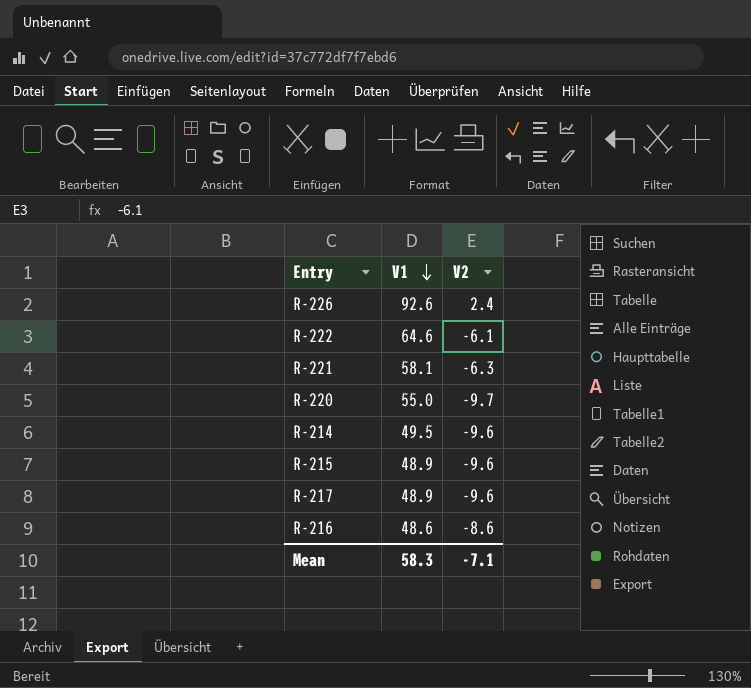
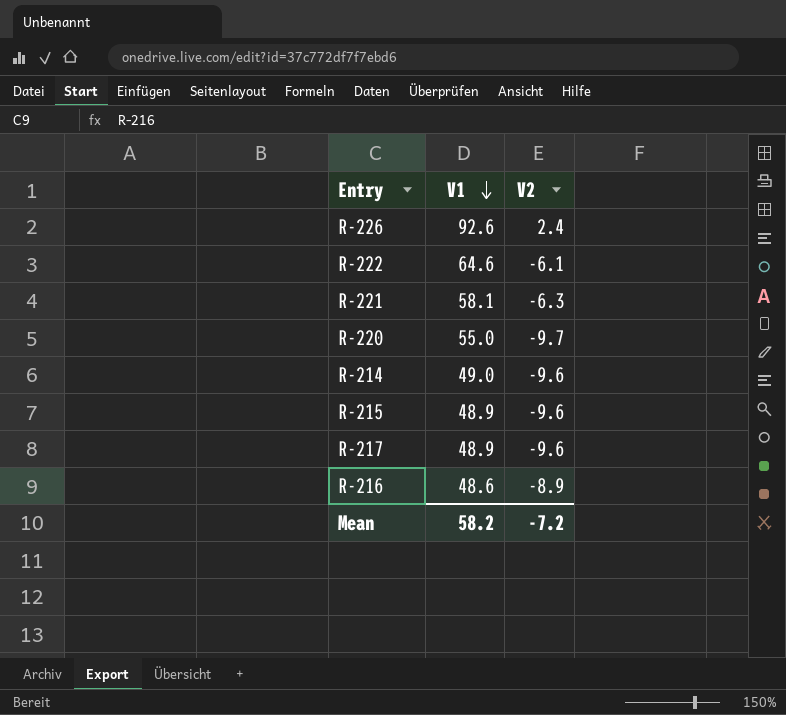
R-214 | V1: 49.5 -> 49.0
R-216 | V2: -8.6 -> -8.9
Mean | V1: 58.3 -> 58.2
Mean | V2: -7.1 -> -7.2

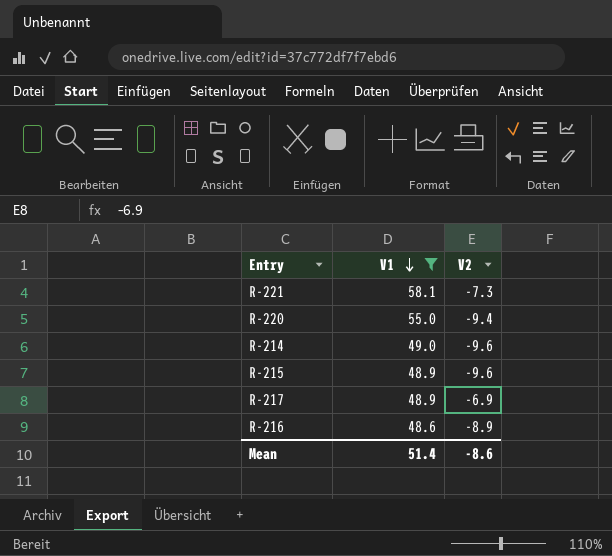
filter: none -> V1 <= 58.1
R-221 | V2: -6.3 -> -7.3
R-220 | V2: -9.7 -> -9.4
R-217 | V2: -9.6 -> -6.9
Mean | V1: 58.2 -> 51.4
Mean | V2: -7.2 -> -8.6

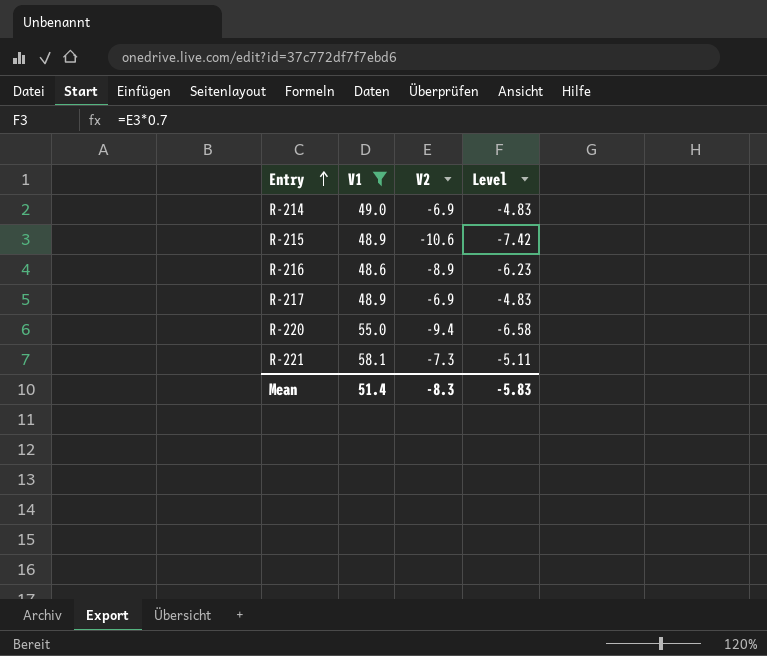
row order: V1 descending -> Entry ascending
column Level | formula: none -> [V2] * 0.7
R-214 | V2: -9.6 -> -6.9
R-215 | V2: -9.6 -> -10.6
Mean | V2: -8.6 -> -8.3

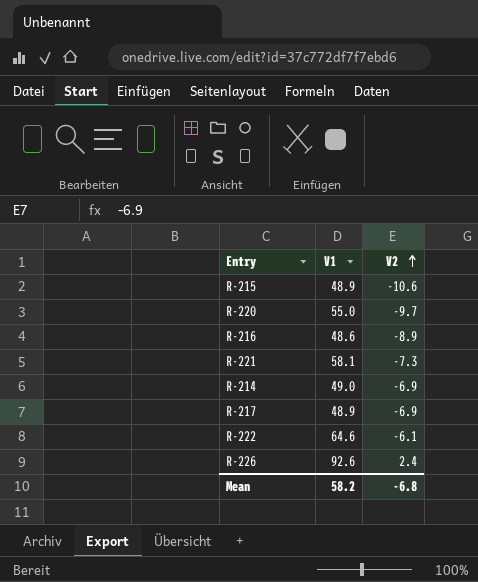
filter: V1 <= 58.1 -> none
row order: Entry ascending -> V2 ascending
column Level | formula: [V2] * 0.7 -> none
R-220 | V2: -9.4 -> -9.7
Mean | V1: 51.4 -> 58.2
Mean | V2: -8.3 -> -6.8

